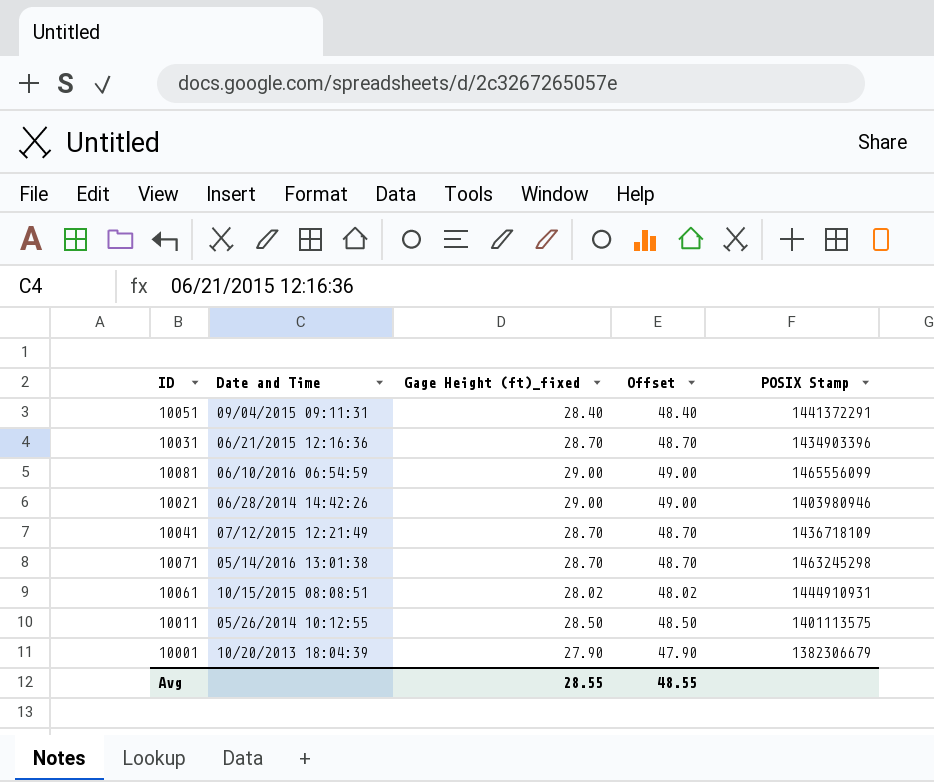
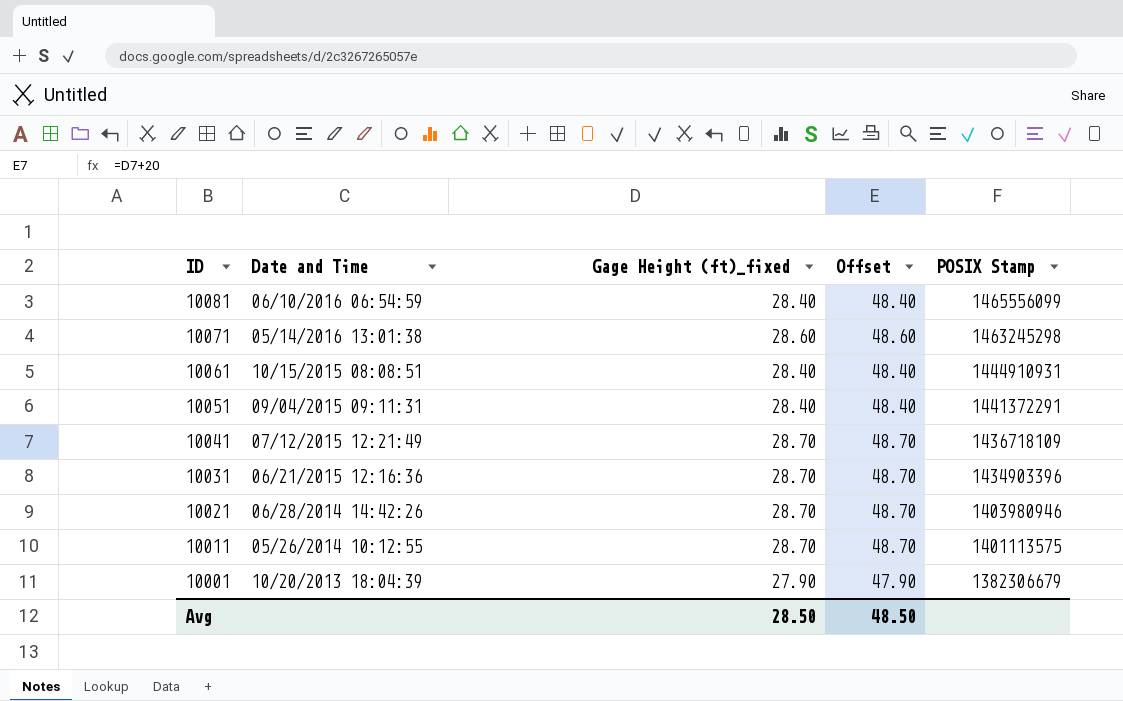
row order: none -> ID descending
10081 | Gage Height (ft)_fixed: 29.00 -> 28.40
10081 | Offset: 49.00 -> 48.40
10071 | Gage Height (ft)_fixed: 28.70 -> 28.60
10071 | Offset: 48.70 -> 48.60
10061 | Gage Height (ft)_fixed: 28.02 -> 28.40
10061 | Offset: 48.02 -> 48.40
10021 | Gage Height (ft)_fixed: 29.00 -> 28.70
10021 | Offset: 49.00 -> 48.70
10011 | Gage Height (ft)_fixed: 28.50 -> 28.70
10011 | Offset: 48.50 -> 48.70
Avg | Gage Height (ft)_fixed: 28.55 -> 28.50
Avg | Offset: 48.55 -> 48.50

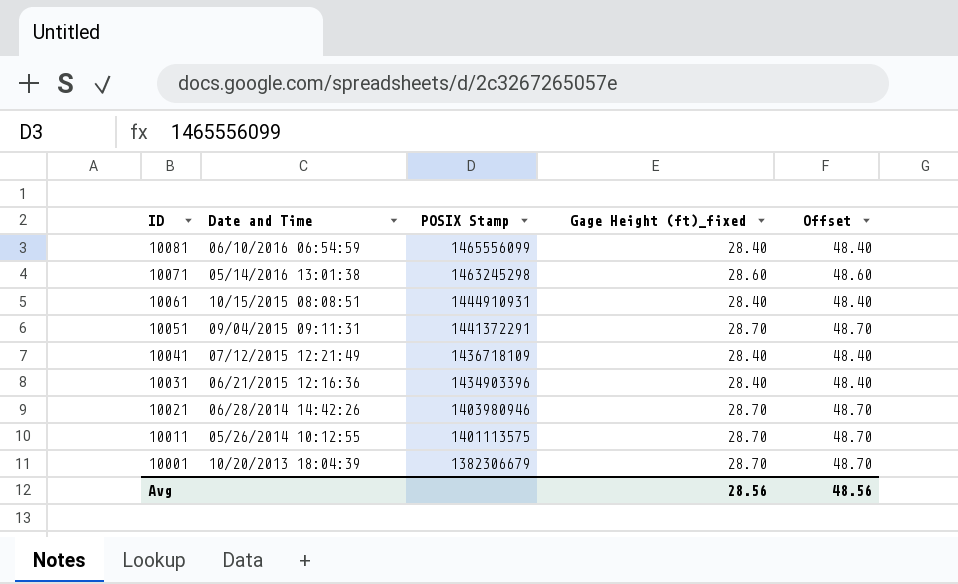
column POSIX Stamp | position: 5 -> 3
10051 | Gage Height (ft)_fixed: 28.40 -> 28.70
10051 | Offset: 48.40 -> 48.70
10041 | Gage Height (ft)_fixed: 28.70 -> 28.40
10041 | Offset: 48.70 -> 48.40
10031 | Gage Height (ft)_fixed: 28.70 -> 28.40
10031 | Offset: 48.70 -> 48.40
10001 | Gage Height (ft)_fixed: 27.90 -> 28.70
10001 | Offset: 47.90 -> 48.70
Avg | Gage Height (ft)_fixed: 28.50 -> 28.56
Avg | Offset: 48.50 -> 48.56

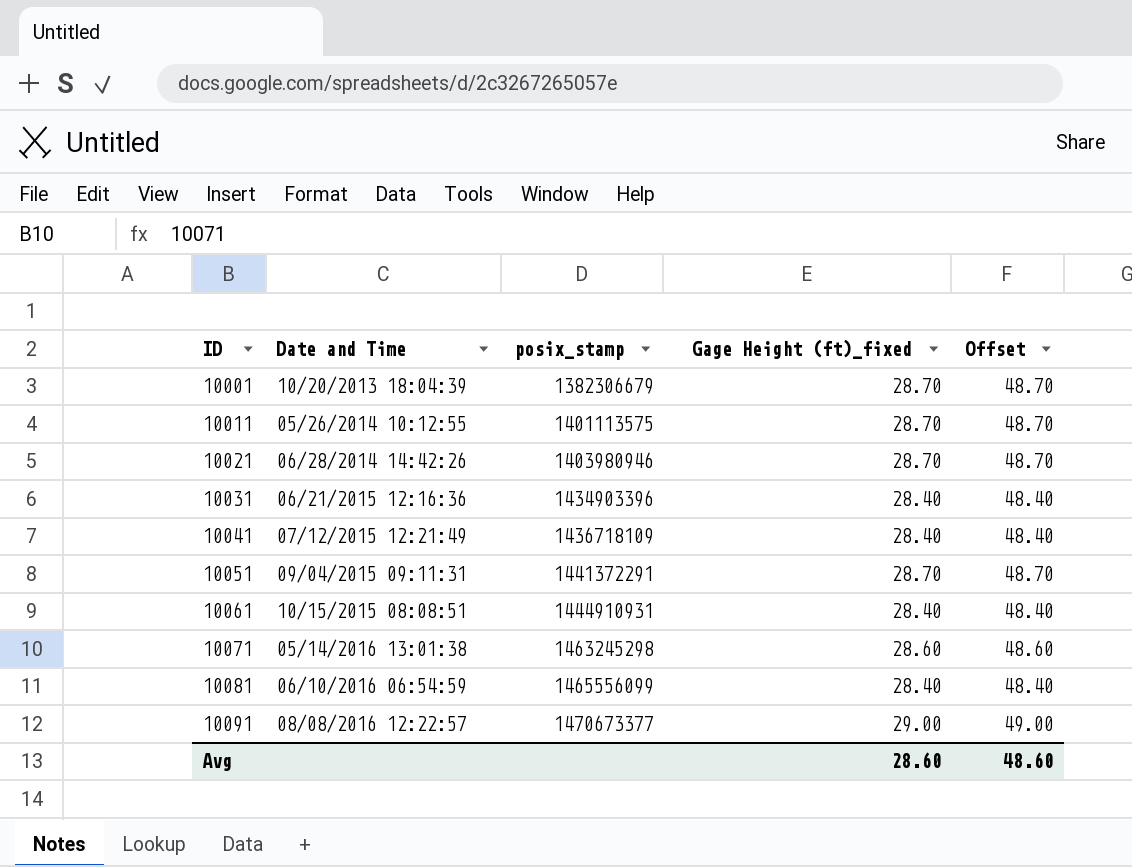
row order: ID descending -> ID ascending
column name: POSIX Stamp -> posix_stamp
row 10091: none -> 08/08/2016 12:22:57 | 1470673377 | 29.00 | 49.00
Avg | Gage Height (ft)_fixed: 28.56 -> 28.60
Avg | Offset: 48.56 -> 48.60

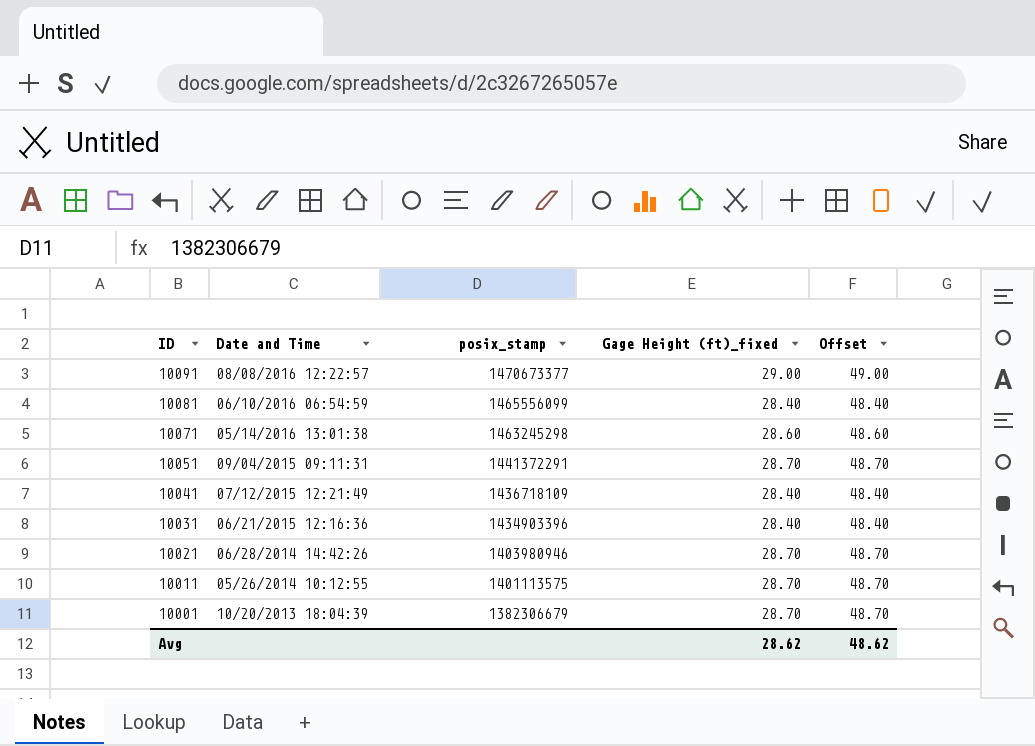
row order: ID ascending -> ID descending
row 10061: 10/15/2015 08:08:51 | 1444910931 | 28.40 | 48.40 -> none
Avg | Gage Height (ft)_fixed: 28.60 -> 28.62
Avg | Offset: 48.60 -> 48.62

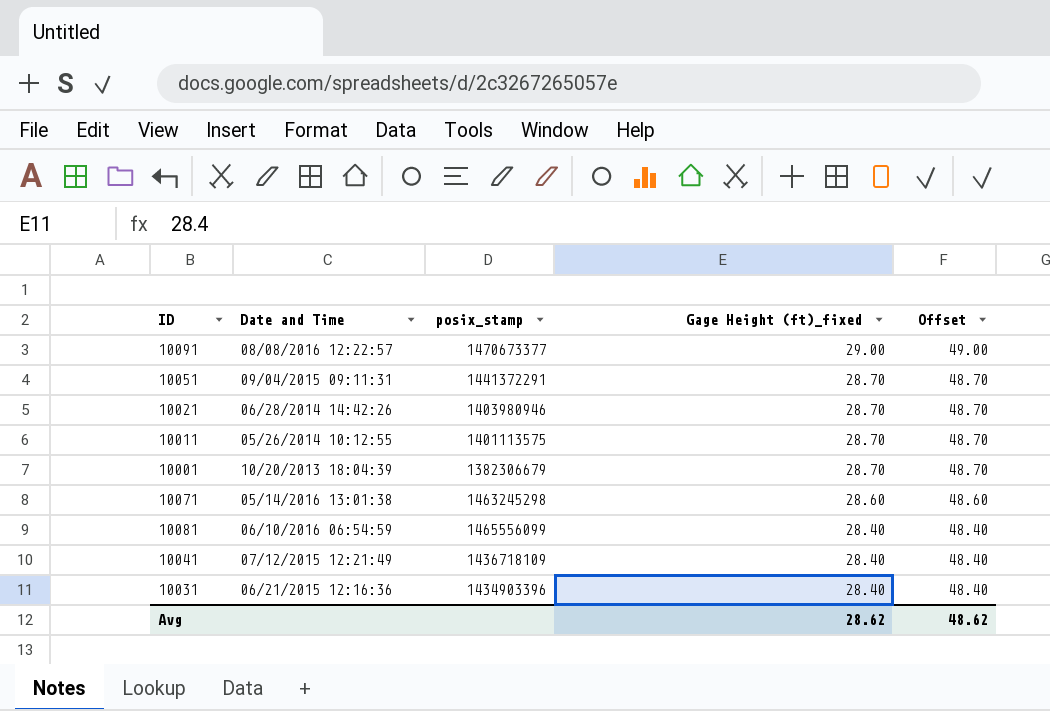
row order: ID descending -> Gage Height (ft)_fixed descending

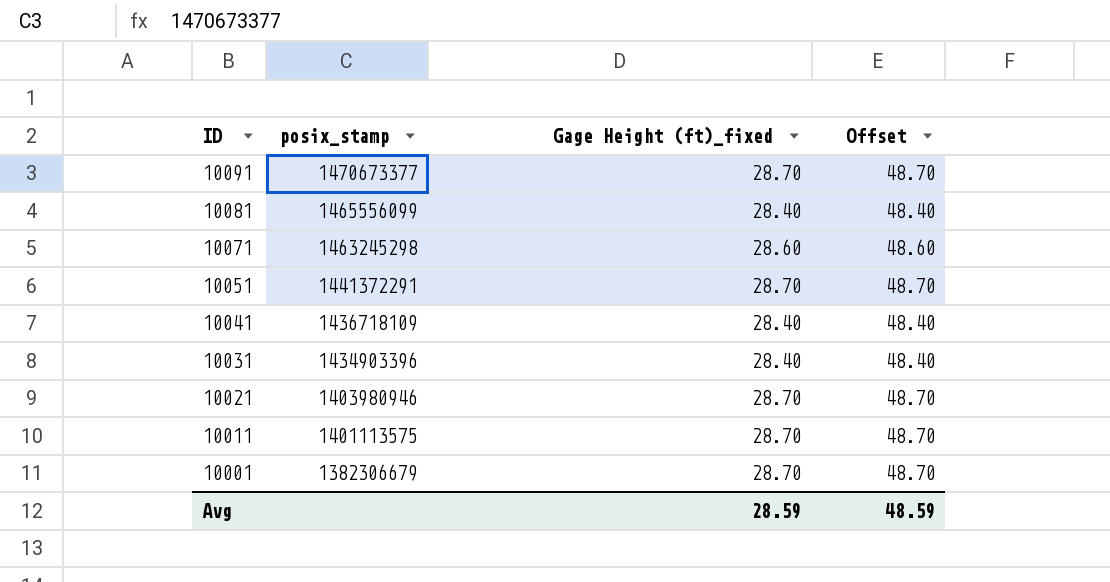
row order: Gage Height (ft)_fixed descending -> ID descending
column Date and Time | position: 2 -> none
10091 | Gage Height (ft)_fixed: 29.00 -> 28.70
10091 | Offset: 49.00 -> 48.70
Avg | Gage Height (ft)_fixed: 28.62 -> 28.59
Avg | Offset: 48.62 -> 48.59

